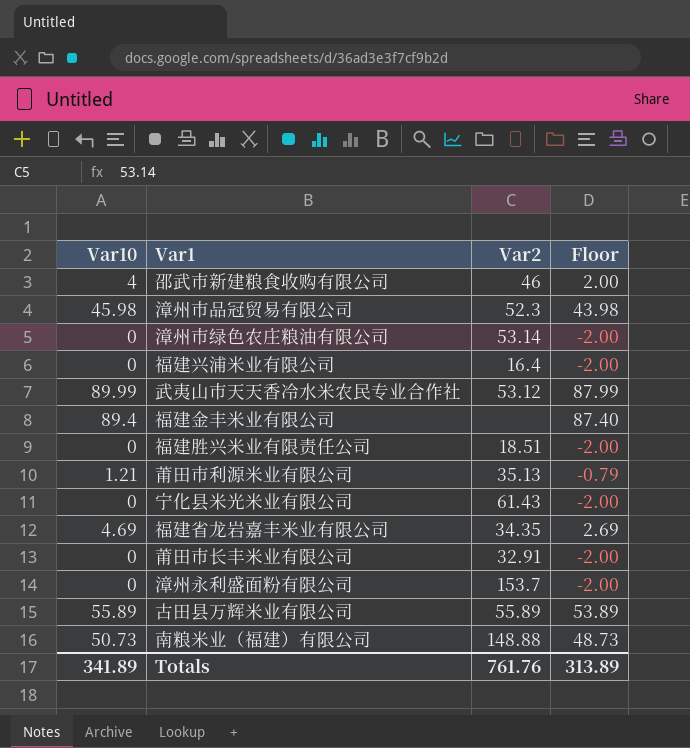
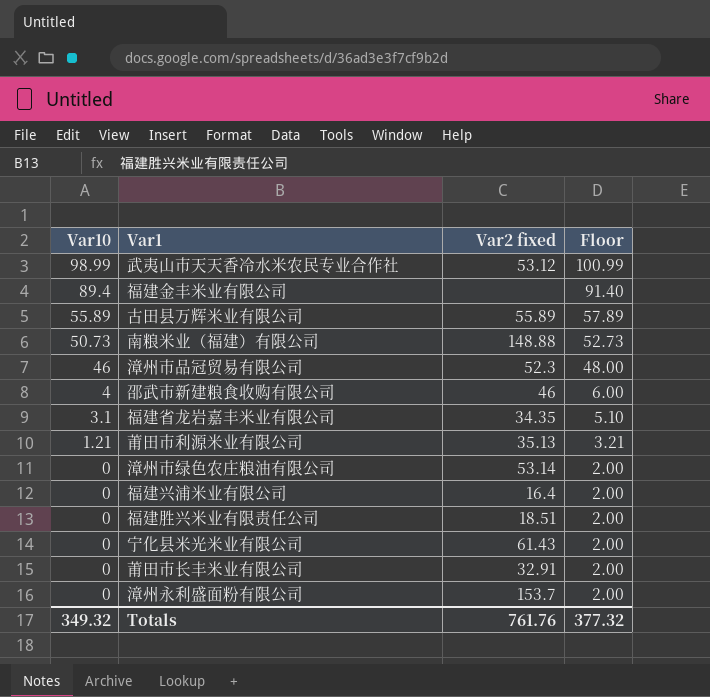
row order: none -> Var10 descending
column name: Var2 -> Var2 fixed
column Floor | formula: [Var10] - 2 -> [Var10] + 2
武夷山市天天香冷水米农民专业合作社 | Var10: 89.99 -> 98.99
漳州市品冠贸易有限公司 | Var10: 45.98 -> 46
福建省龙岩嘉丰米业有限公司 | Var10: 4.69 -> 3.1
Totals | Var10: 341.89 -> 349.32
Totals | Floor: 313.89 -> 377.32

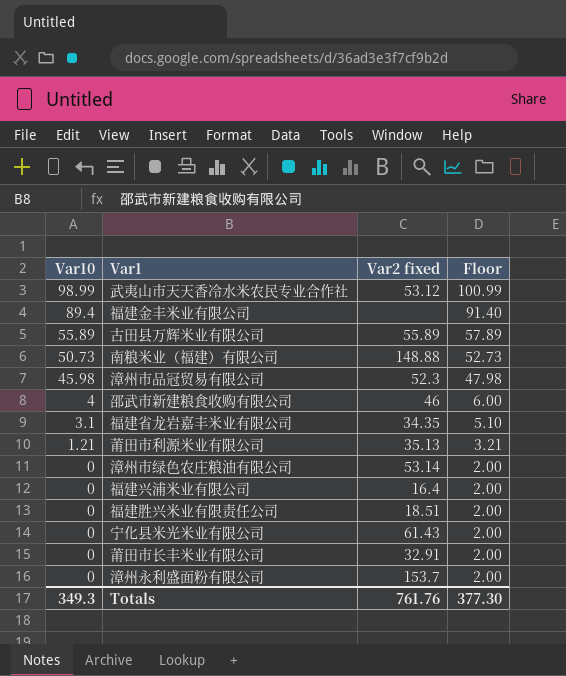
漳州市品冠贸易有限公司 | Var10: 46 -> 45.98
漳州市品冠贸易有限公司 | Floor: 48.00 -> 47.98
Totals | Var10: 349.32 -> 349.3
Totals | Floor: 377.32 -> 377.30

